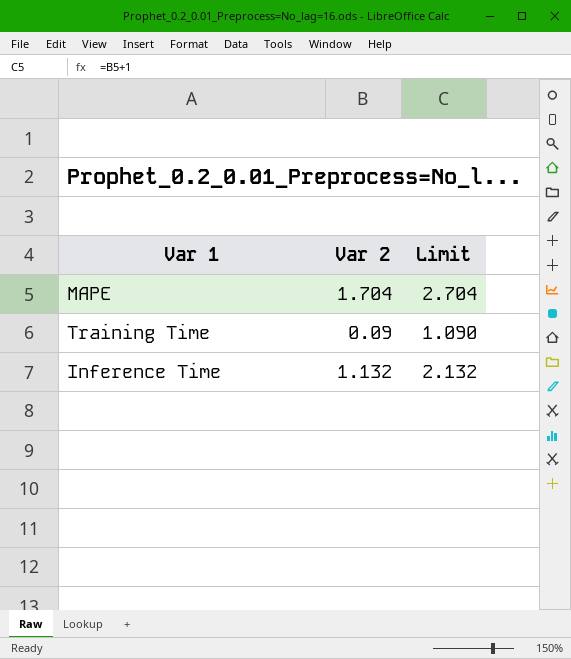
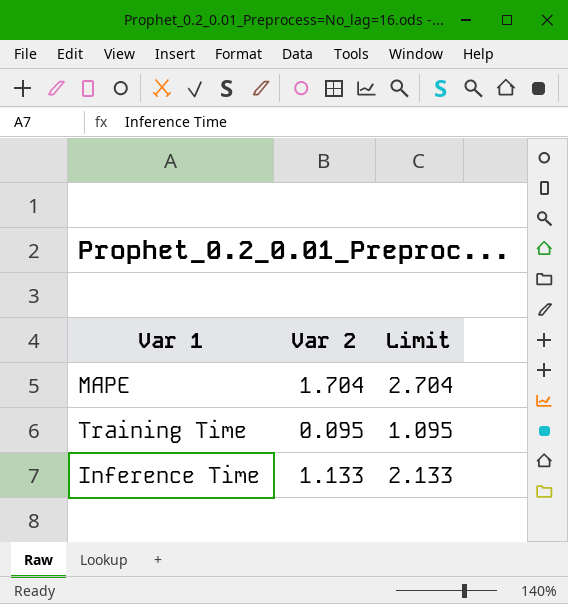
Training Time | Var 2: 0.09 -> 0.095
Training Time | Limit: 1.090 -> 1.095
Inference Time | Var 2: 1.132 -> 1.133
Inference Time | Limit: 2.132 -> 2.133

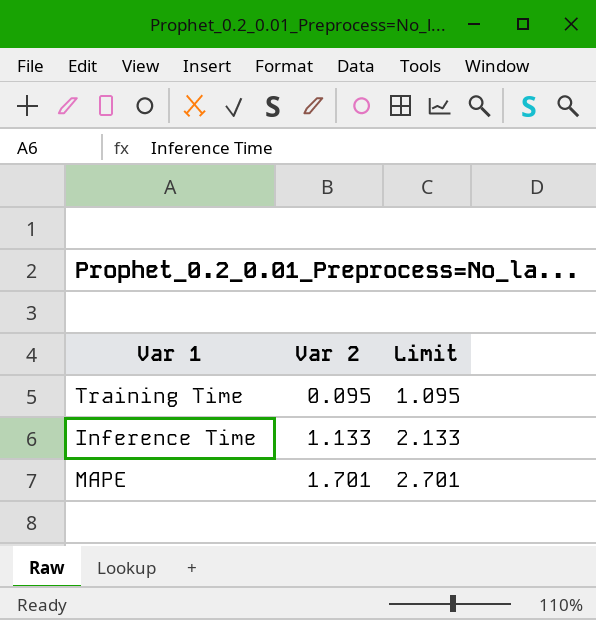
row order: none -> Var 2 ascending
MAPE | Var 2: 1.704 -> 1.701
MAPE | Limit: 2.704 -> 2.701

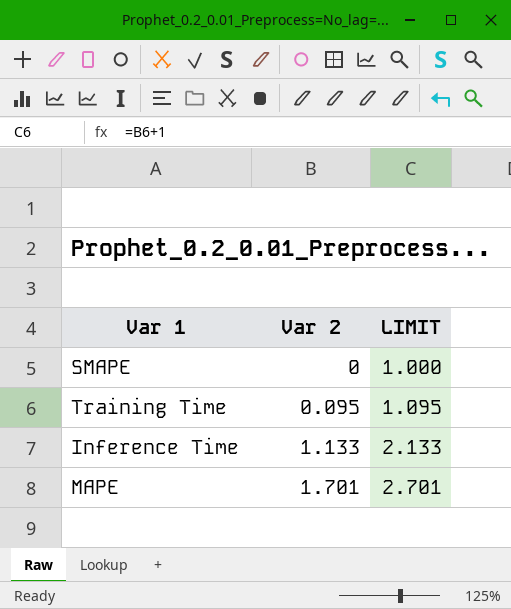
column name: Limit -> LIMIT
row SMAPE: none -> 0 | 1.000

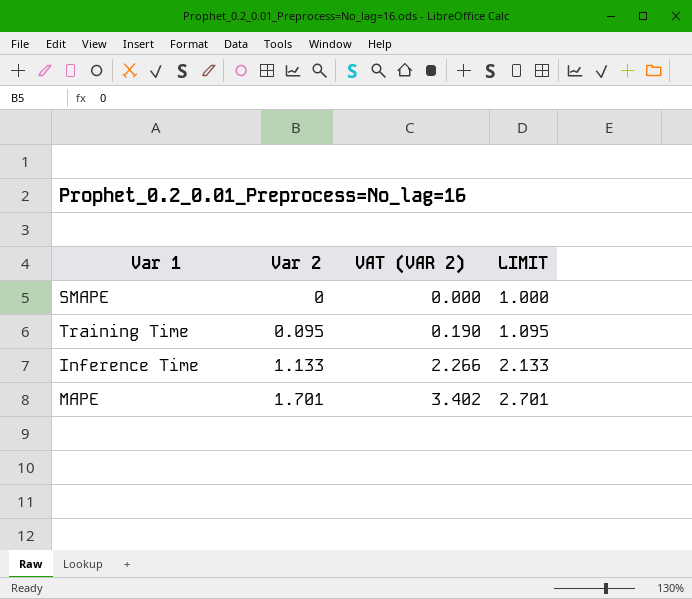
column VAT (VAR 2) | formula: none -> [Var 2] * 2

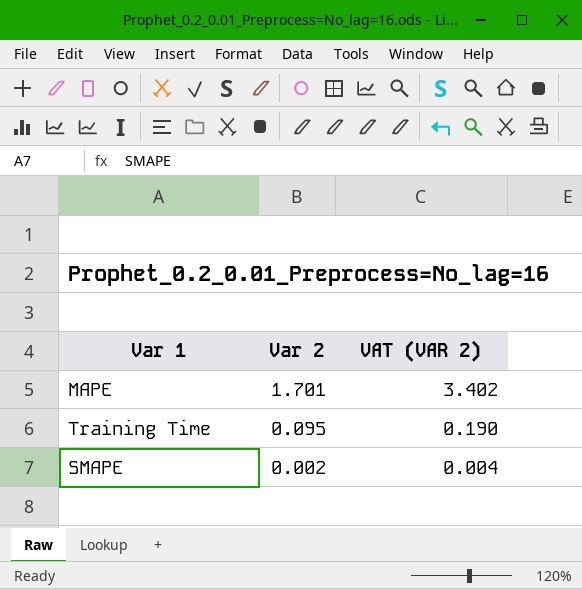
row order: Var 2 ascending -> Var 2 descending
column LIMIT | formula: [Var 2] + 1 -> none
row Inference Time: 1.133 | 2.266 | 2.133 -> none
SMAPE | Var 2: 0 -> 0.002
SMAPE | VAT (VAR 2): 0.000 -> 0.004

